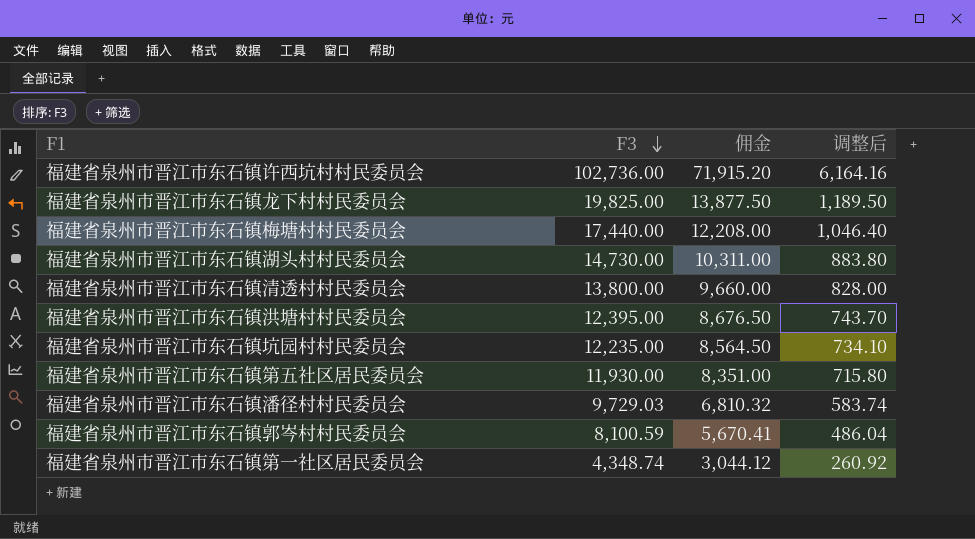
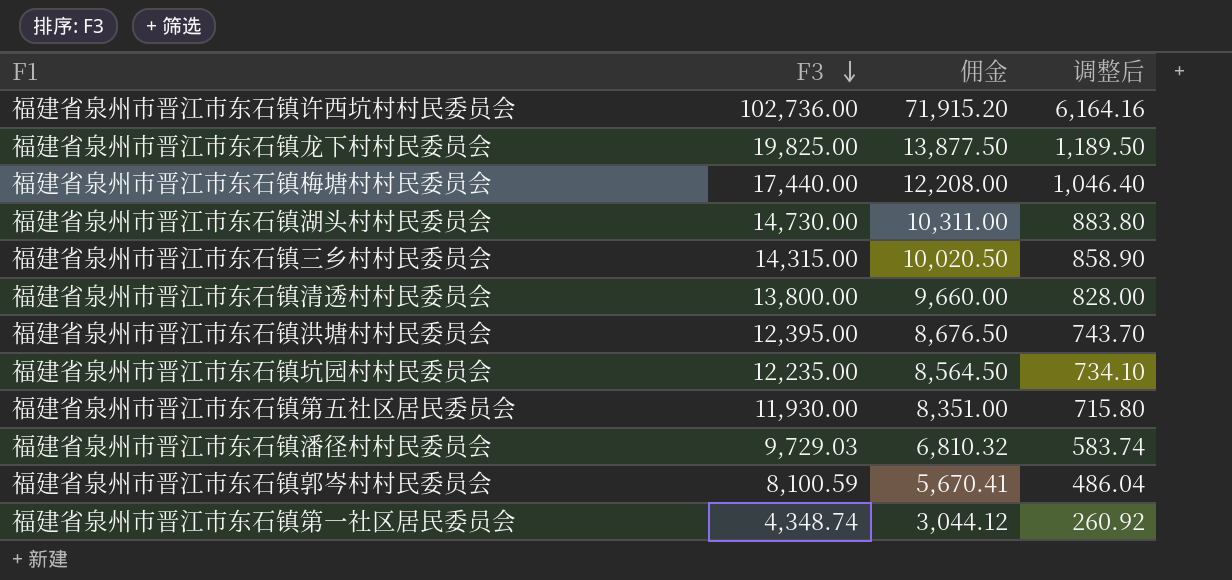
row 福建省泉州市晋江市东石镇三乡村村民委员会: none -> 14,315.00 | 10,020.50 | 858.90

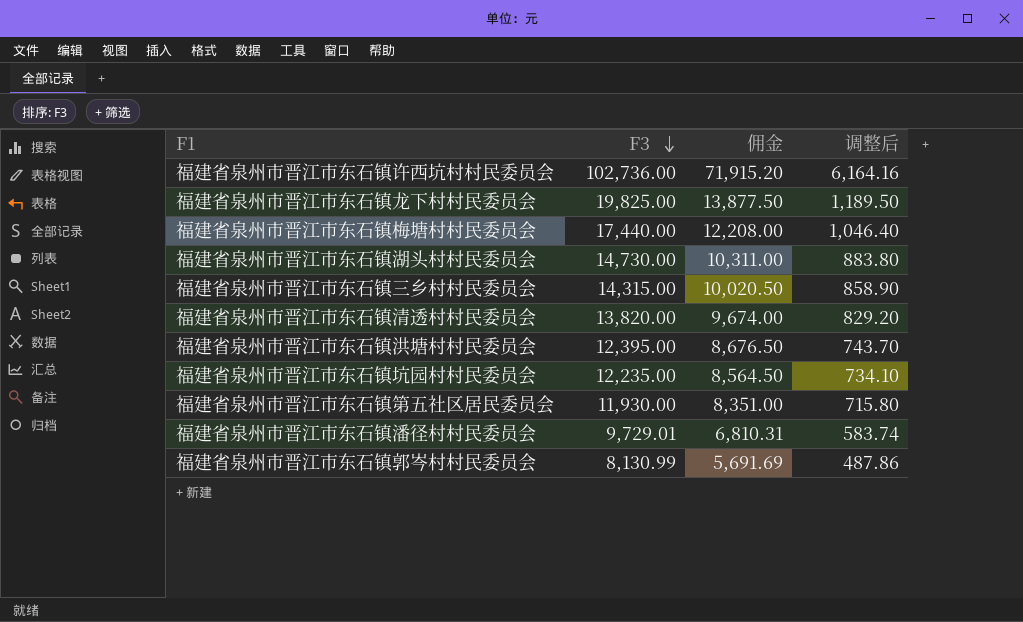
row 福建省泉州市晋江市东石镇第一社区居民委员会: 4,348.74 | 3,044.12 | 260.92 -> none
福建省泉州市晋江市东石镇清透村村民委员会 | F3: 13,800.00 -> 13,820.00
福建省泉州市晋江市东石镇清透村村民委员会 | 佣金: 9,660.00 -> 9,674.00
福建省泉州市晋江市东石镇清透村村民委员会 | 调整后: 828.00 -> 829.20
福建省泉州市晋江市东石镇潘径村村民委员会 | F3: 9,729.03 -> 9,729.01
福建省泉州市晋江市东石镇潘径村村民委员会 | 佣金: 6,810.32 -> 6,810.31
福建省泉州市晋江市东石镇郭岑村村民委员会 | F3: 8,100.59 -> 8,130.99
福建省泉州市晋江市东石镇郭岑村村民委员会 | 佣金: 5,670.41 -> 5,691.69
福建省泉州市晋江市东石镇郭岑村村民委员会 | 调整后: 486.04 -> 487.86

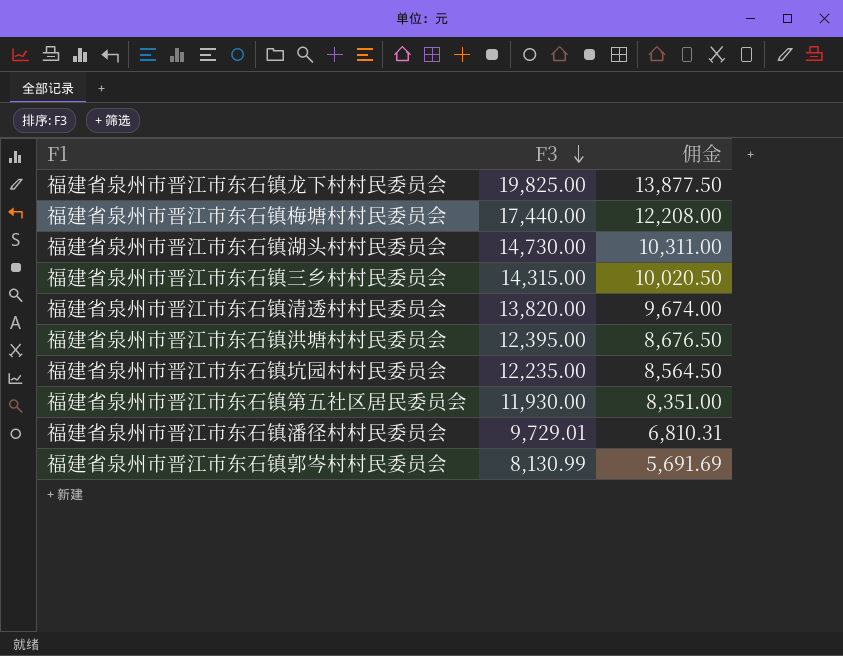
column 调整后 | formula: [F3] * 0.06 -> none
row 福建省泉州市晋江市东石镇许西坑村村民委员会: 102,736.00 | 71,915.20 | 6,164.16 -> none

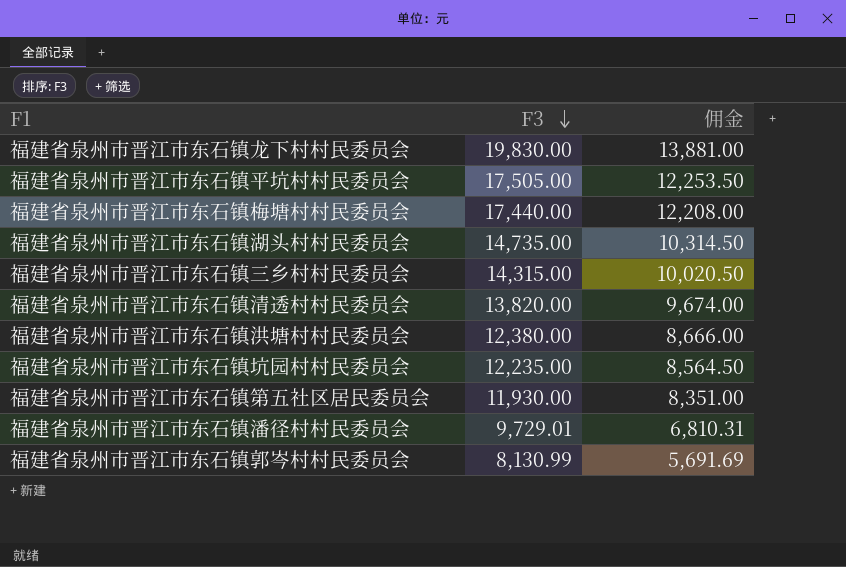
福建省泉州市晋江市东石镇龙下村村民委员会 | F3: 19,825.00 -> 19,830.00
福建省泉州市晋江市东石镇龙下村村民委员会 | 佣金: 13,877.50 -> 13,881.00
row 福建省泉州市晋江市东石镇平坑村村民委员会: none -> 17,505.00 | 12,253.50
福建省泉州市晋江市东石镇湖头村村民委员会 | F3: 14,730.00 -> 14,735.00
福建省泉州市晋江市东石镇湖头村村民委员会 | 佣金: 10,311.00 -> 10,314.50
福建省泉州市晋江市东石镇洪塘村村民委员会 | F3: 12,395.00 -> 12,380.00
福建省泉州市晋江市东石镇洪塘村村民委员会 | 佣金: 8,676.50 -> 8,666.00

